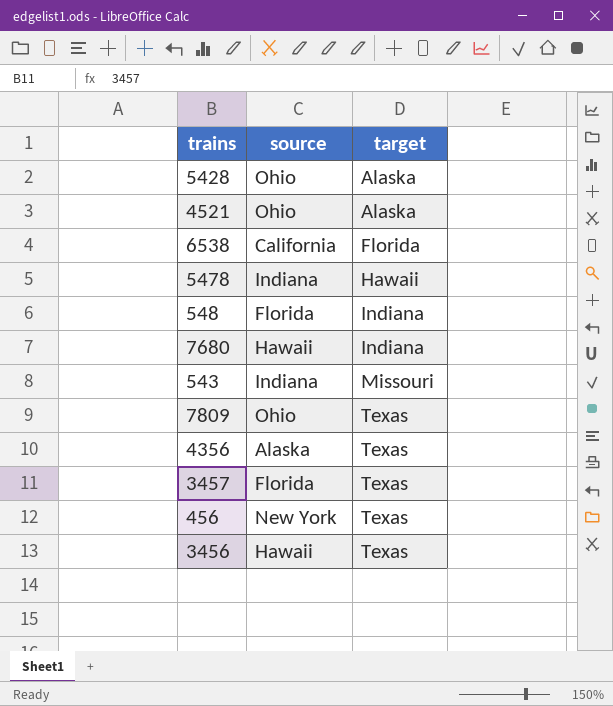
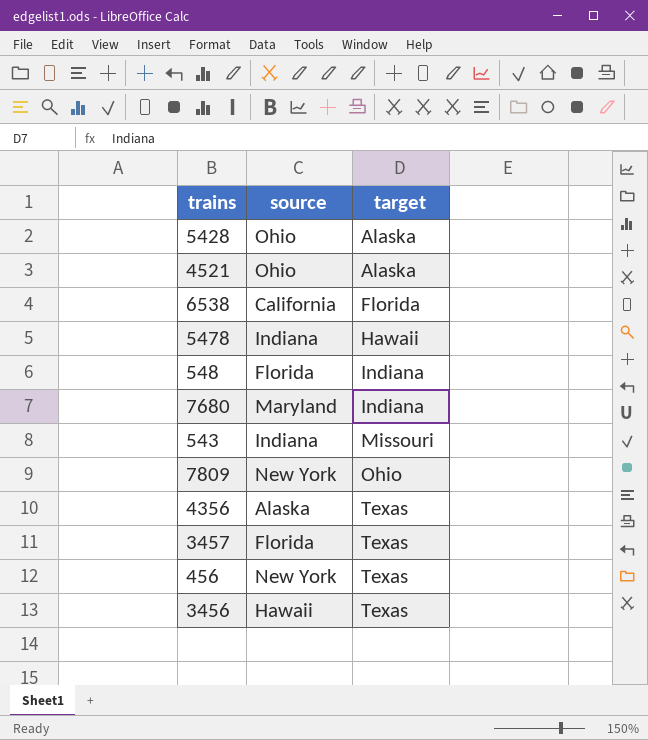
7680 | source: Hawaii -> Maryland
7809 | source: Ohio -> New York
7809 | target: Texas -> Ohio

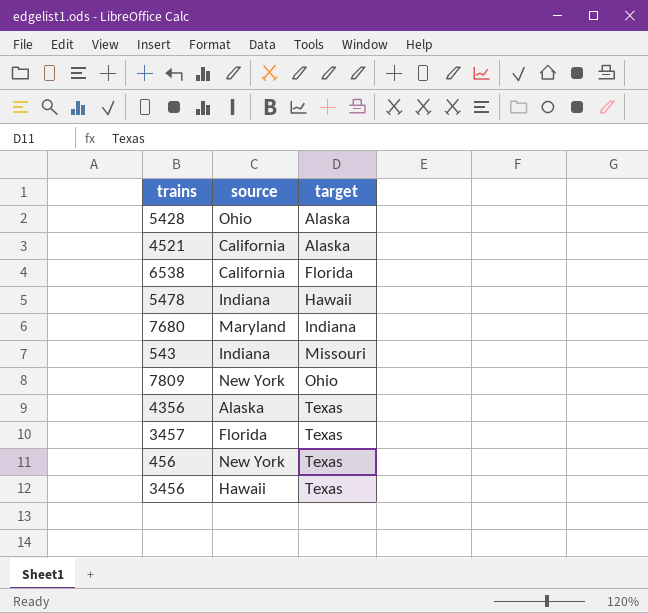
row 548: Florida | Indiana -> none
4521 | source: Ohio -> California

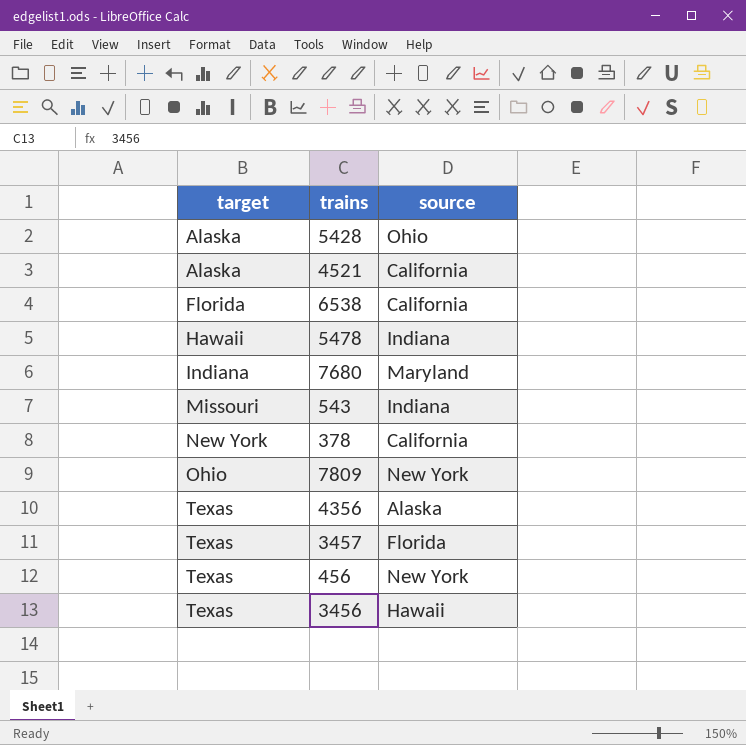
column target | position: 3 -> 1
row 378: none -> New York | California

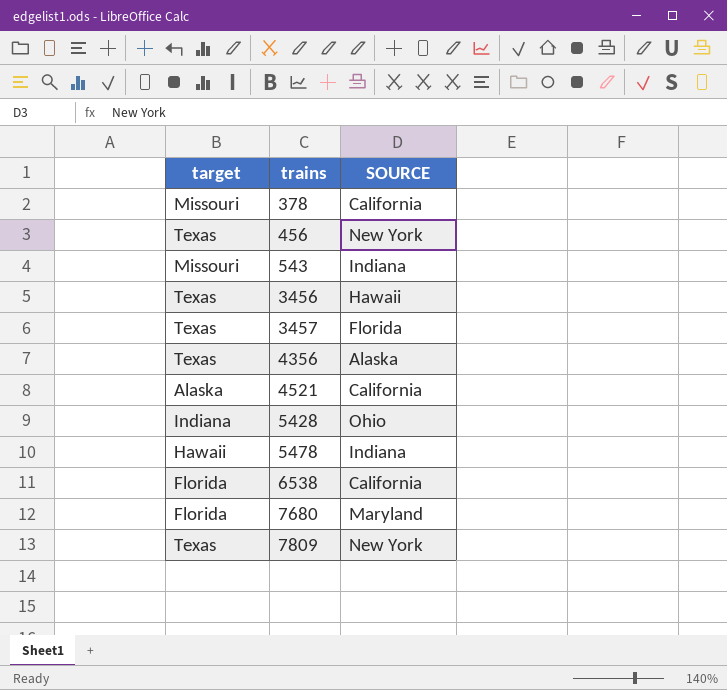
row order: target ascending -> trains ascending
column name: source -> SOURCE
378 | target: New York -> Missouri
5428 | target: Alaska -> Indiana
7680 | target: Indiana -> Florida
7809 | target: Ohio -> Texas

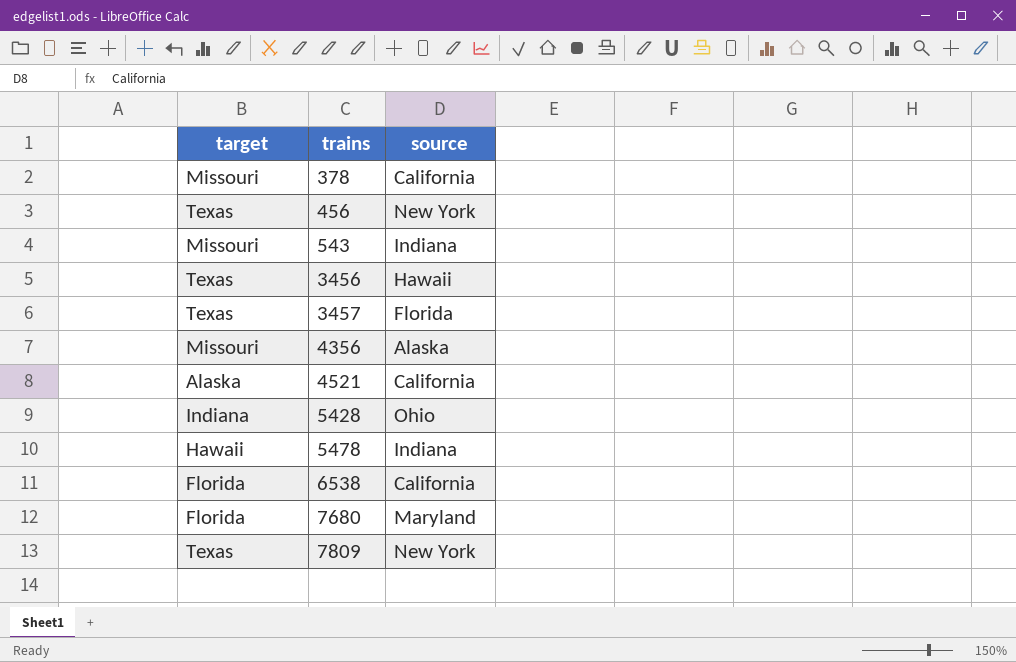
column name: SOURCE -> source
4356 | target: Texas -> Missouri

